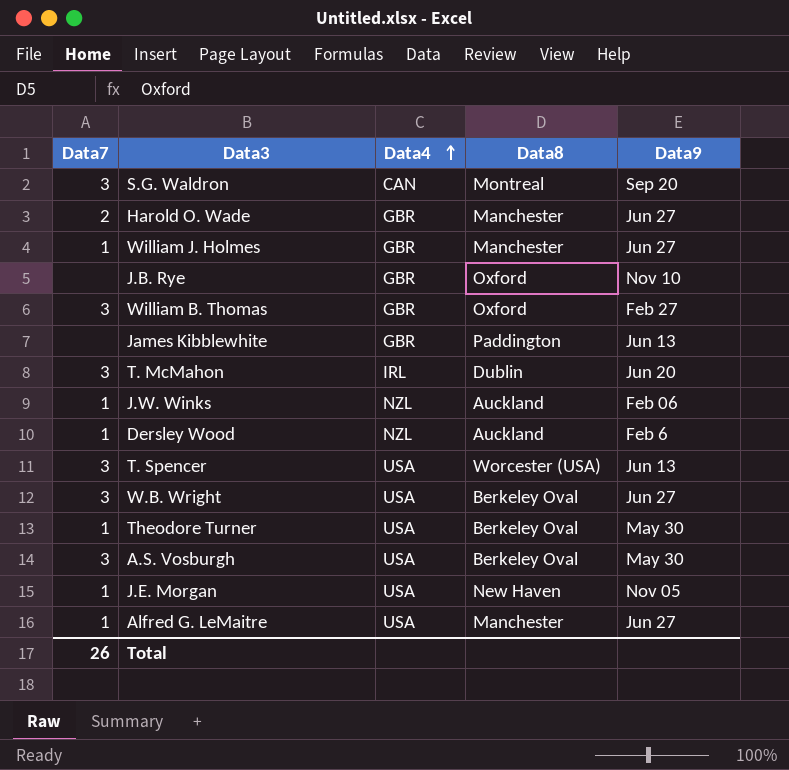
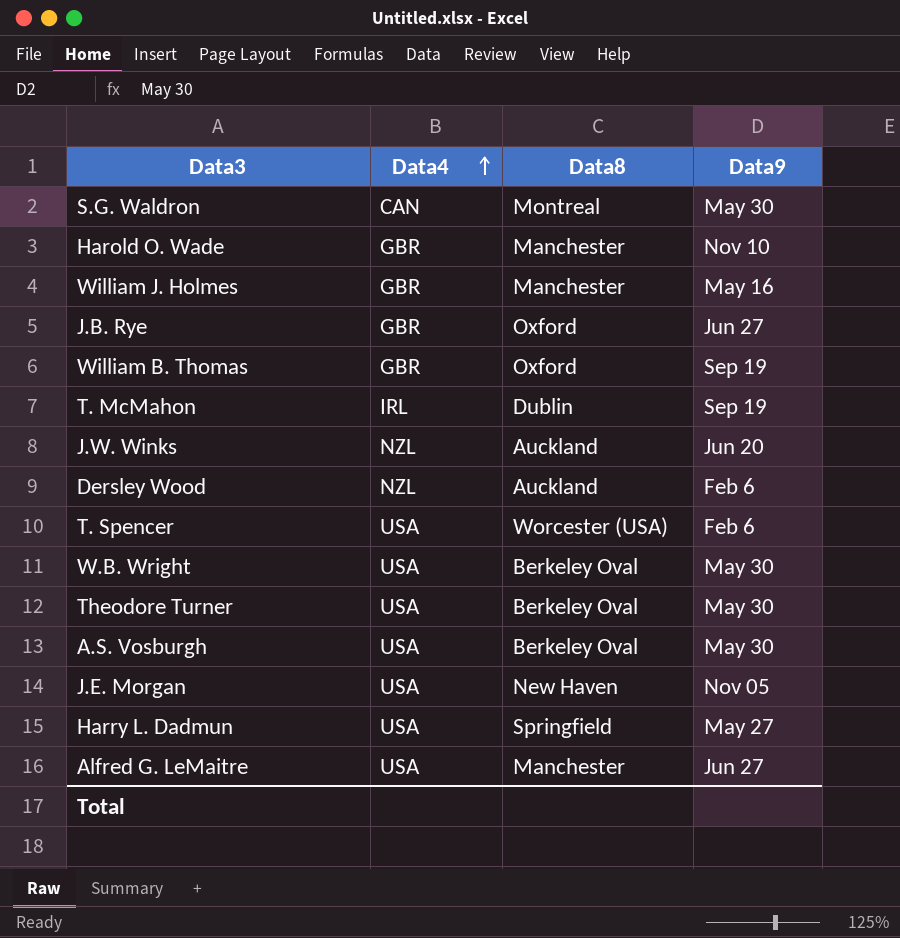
column Data7 | position: 1 -> none
row James Kibblewhite: none | GBR | Paddington | Jun 13 -> none
S.G. Waldron | Data9: Sep 20 -> May 30
Harold O. Wade | Data9: Jun 27 -> Nov 10
William J. Holmes | Data9: Jun 27 -> May 16
J.B. Rye | Data9: Nov 10 -> Jun 27
William B. Thomas | Data9: Feb 27 -> Sep 19
T. McMahon | Data9: Jun 20 -> Sep 19
J.W. Winks | Data9: Feb 06 -> Jun 20
T. Spencer | Data9: Jun 13 -> Feb 6
W.B. Wright | Data9: Jun 27 -> May 30
row Harry L. Dadmun: none -> USA | Springfield | May 27

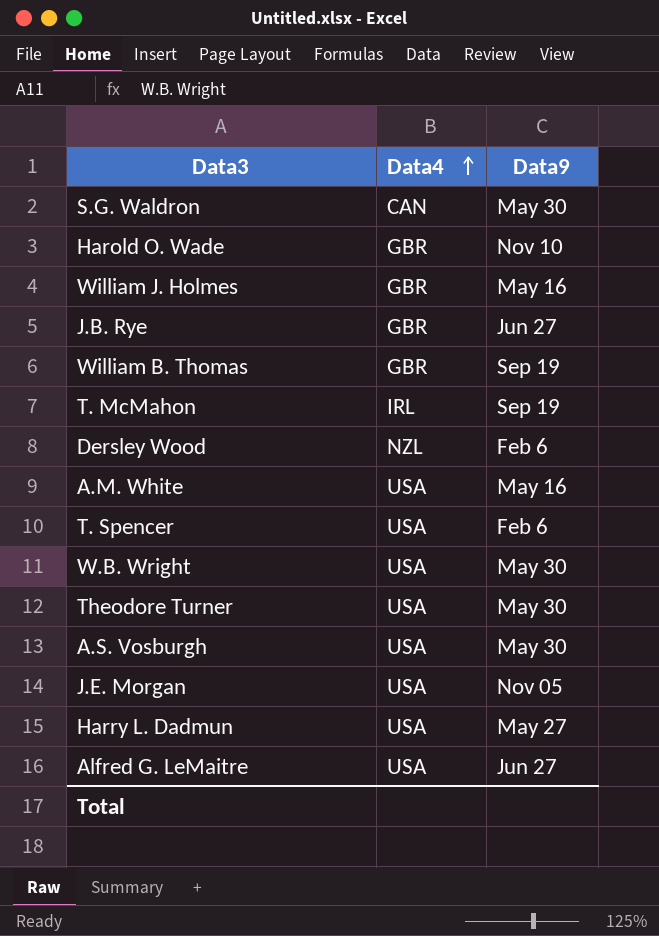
column Data8 | position: 3 -> none
row J.W. Winks: NZL | Auckland | Jun 20 -> none
row A.M. White: none -> USA | May 16

